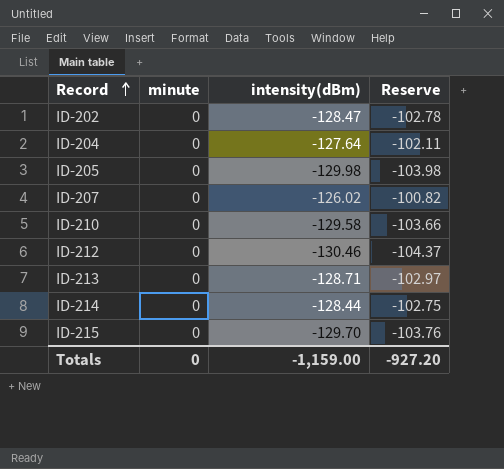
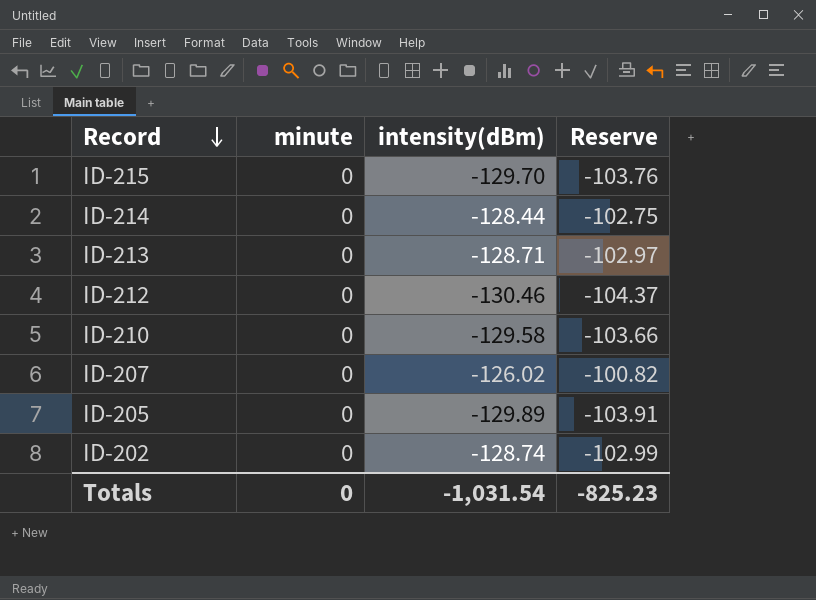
row order: Record ascending -> Record descending
row ID-204: 0 | -127.64 | -102.11 -> none
ID-205 | intensity(dBm): -129.98 -> -129.89
ID-205 | Reserve: -103.98 -> -103.91
ID-202 | intensity(dBm): -128.47 -> -128.74
ID-202 | Reserve: -102.78 -> -102.99
Totals | intensity(dBm): -1,159.00 -> -1,031.54
Totals | Reserve: -927.20 -> -825.23

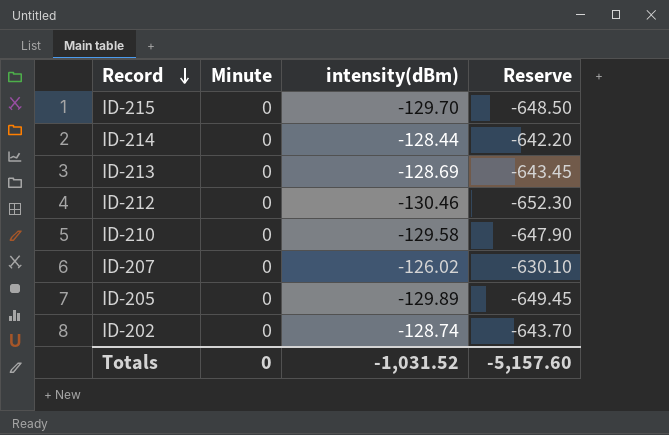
column name: minute -> Minute
column Reserve | formula: [intensity(dBm)] * 0.8 -> [intensity(dBm)] * 5
ID-213 | intensity(dBm): -128.71 -> -128.69
Totals | intensity(dBm): -1,031.54 -> -1,031.52
Totals | Reserve: -825.23 -> -5,157.60

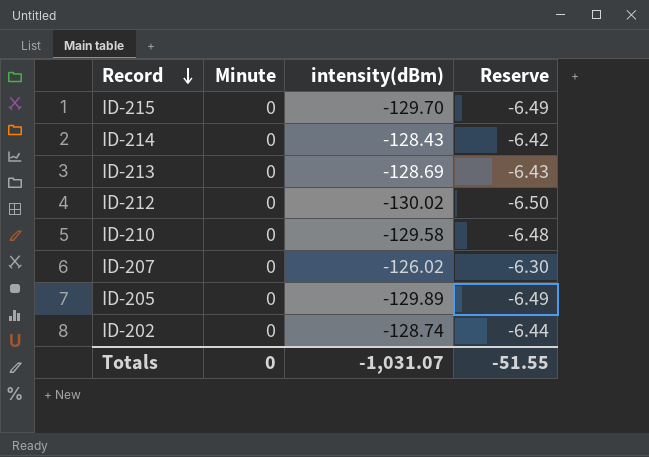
column Reserve | formula: [intensity(dBm)] * 5 -> [intensity(dBm)] * 0.05
ID-214 | intensity(dBm): -128.44 -> -128.43
ID-212 | intensity(dBm): -130.46 -> -130.02
Totals | intensity(dBm): -1,031.52 -> -1,031.07
Totals | Reserve: -5,157.60 -> -51.55

